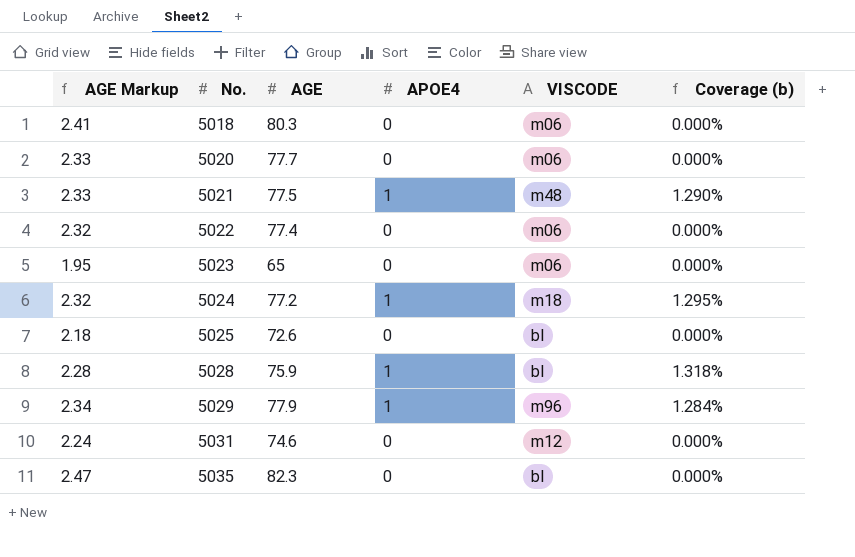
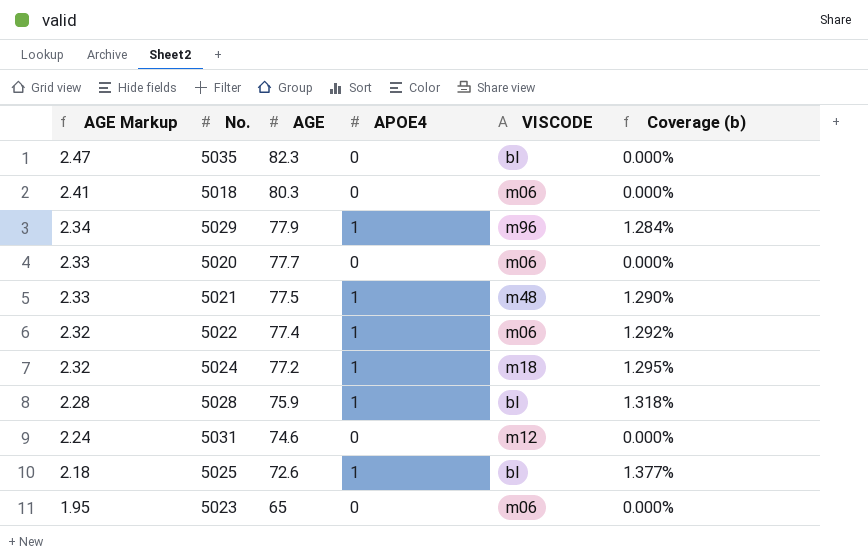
row order: No. ascending -> AGE Markup descending
5022 | APOE4: 0 -> 1
5022 | Coverage (b): 0.000% -> 1.292%
5025 | APOE4: 0 -> 1
5025 | Coverage (b): 0.000% -> 1.377%

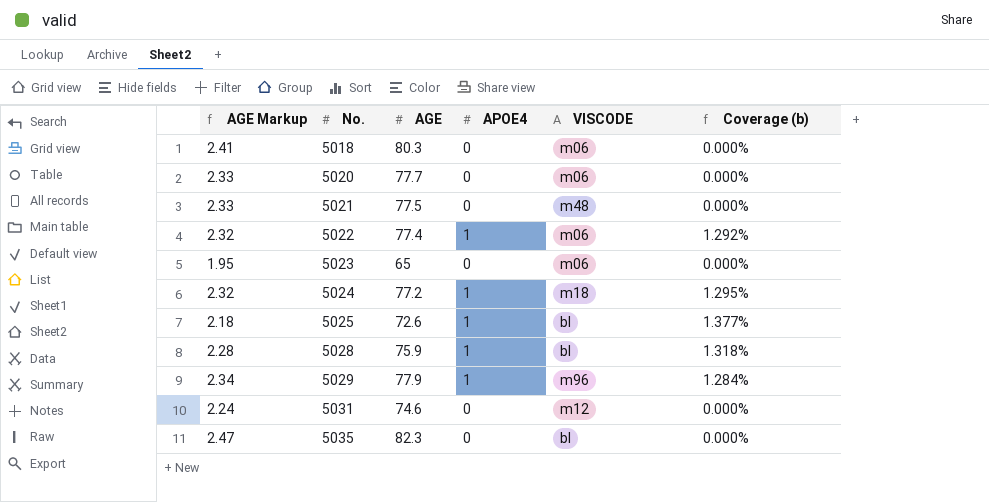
row order: AGE Markup descending -> No. ascending
5021 | APOE4: 1 -> 0
5021 | Coverage (b): 1.290% -> 0.000%

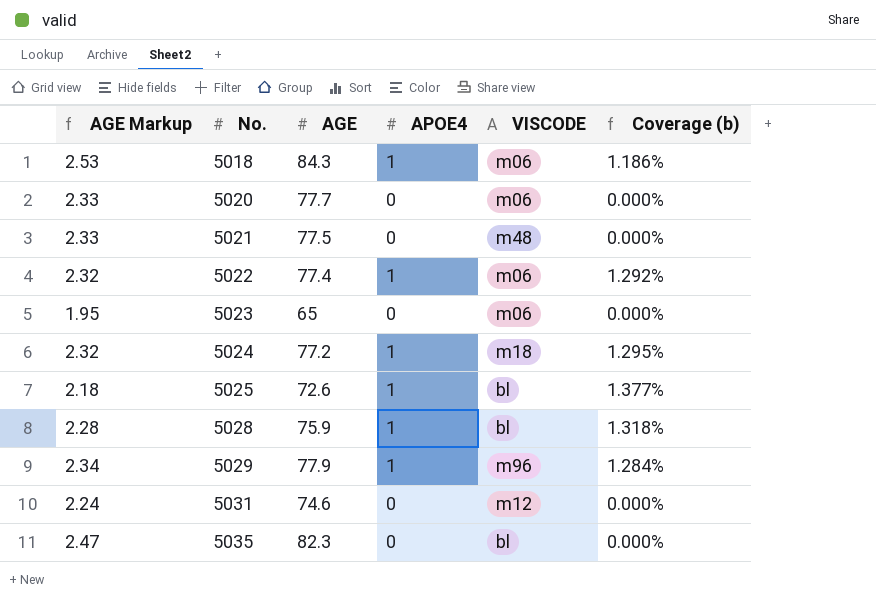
5018 | AGE Markup: 2.41 -> 2.53
5018 | AGE: 80.3 -> 84.3
5018 | APOE4: 0 -> 1
5018 | Coverage (b): 0.000% -> 1.186%

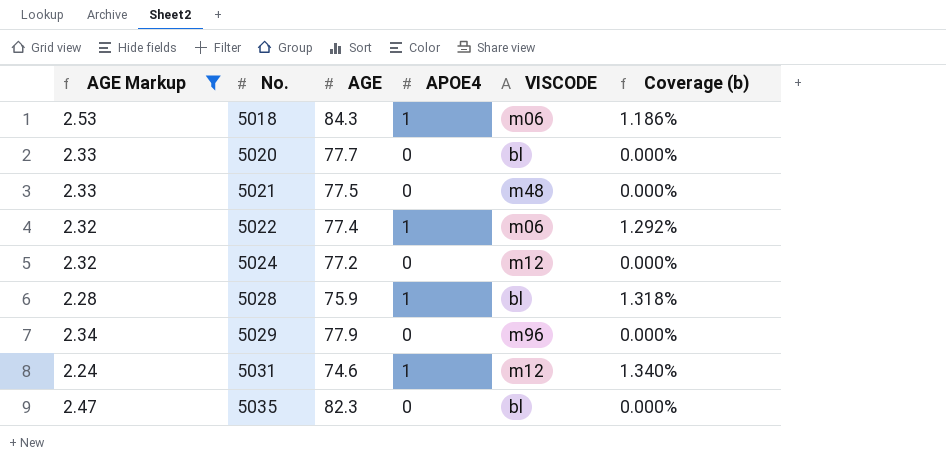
filter: none -> AGE Markup >= 2.24
5020 | VISCODE: m06 -> bl
5024 | APOE4: 1 -> 0
5024 | VISCODE: m18 -> m12
5024 | Coverage (b): 1.295% -> 0.000%
5029 | APOE4: 1 -> 0
5029 | Coverage (b): 1.284% -> 0.000%
5031 | APOE4: 0 -> 1
5031 | Coverage (b): 0.000% -> 1.340%

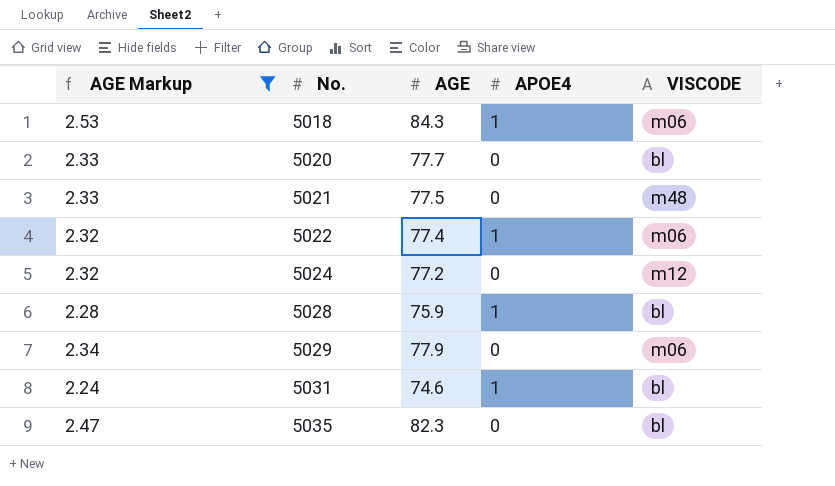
column Coverage (b) | formula: [APOE4] / [AGE] -> none
5029 | VISCODE: m96 -> m06
5031 | VISCODE: m12 -> bl

